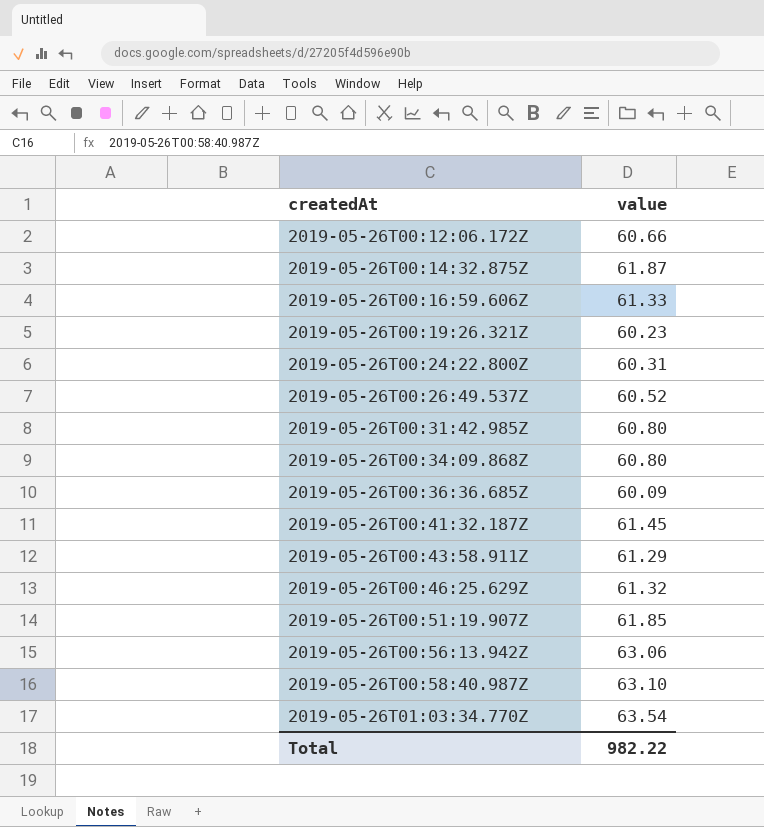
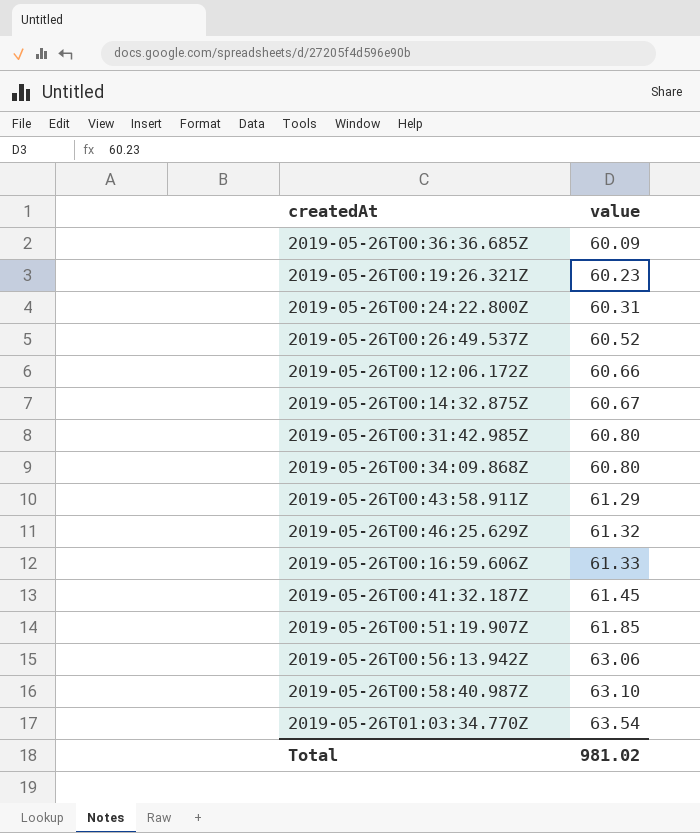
row order: createdAt ascending -> value ascending
2019-05-26T00:14:32.875Z | value: 61.87 -> 60.67
Total | value: 982.22 -> 981.02

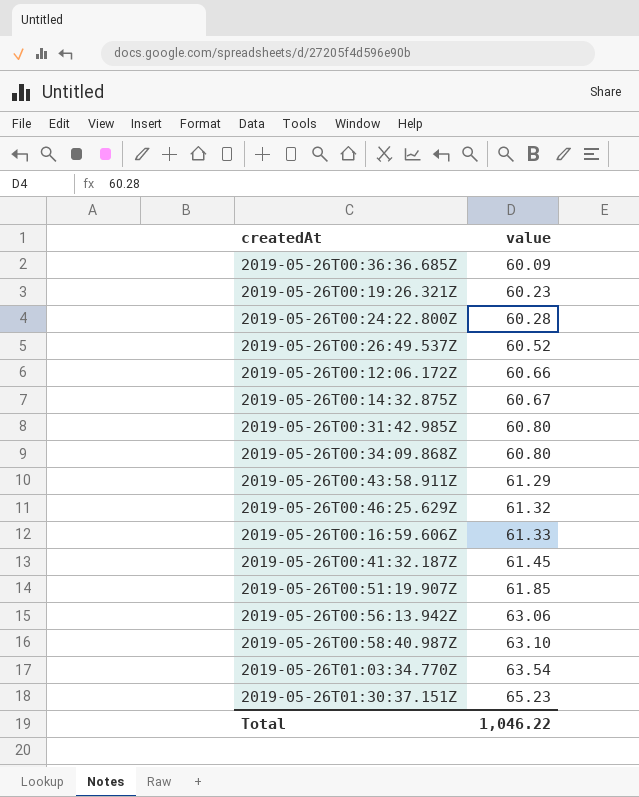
2019-05-26T00:24:22.800Z | value: 60.31 -> 60.28
row 2019-05-26T01:30:37.151Z: none -> 65.23
Total | value: 981.02 -> 1,046.22

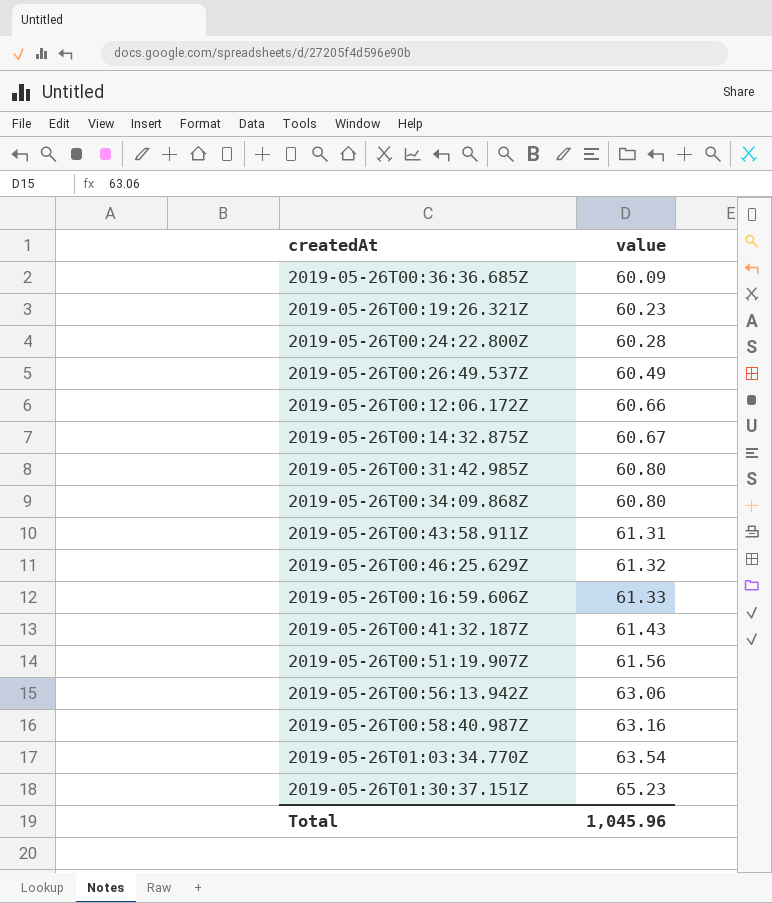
2019-05-26T00:26:49.537Z | value: 60.52 -> 60.49
2019-05-26T00:43:58.911Z | value: 61.29 -> 61.31
2019-05-26T00:41:32.187Z | value: 61.45 -> 61.43
2019-05-26T00:51:19.907Z | value: 61.85 -> 61.56
2019-05-26T00:58:40.987Z | value: 63.10 -> 63.16
Total | value: 1,046.22 -> 1,045.96

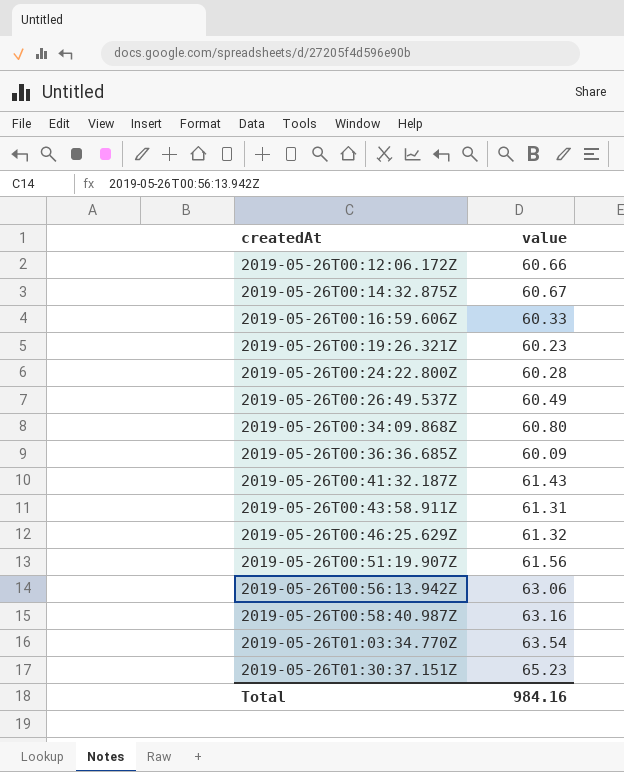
row order: value ascending -> createdAt ascending
row 2019-05-26T00:31:42.985Z: 60.80 -> none
2019-05-26T00:16:59.606Z | value: 61.33 -> 60.33
Total | value: 1,045.96 -> 984.16

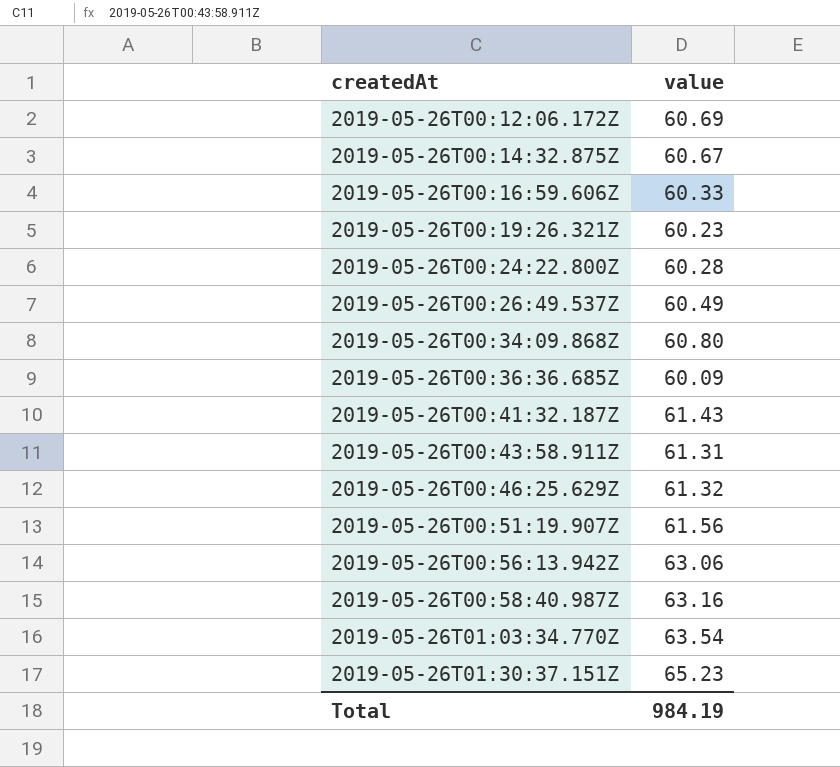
2019-05-26T00:12:06.172Z | value: 60.66 -> 60.69
Total | value: 984.16 -> 984.19

